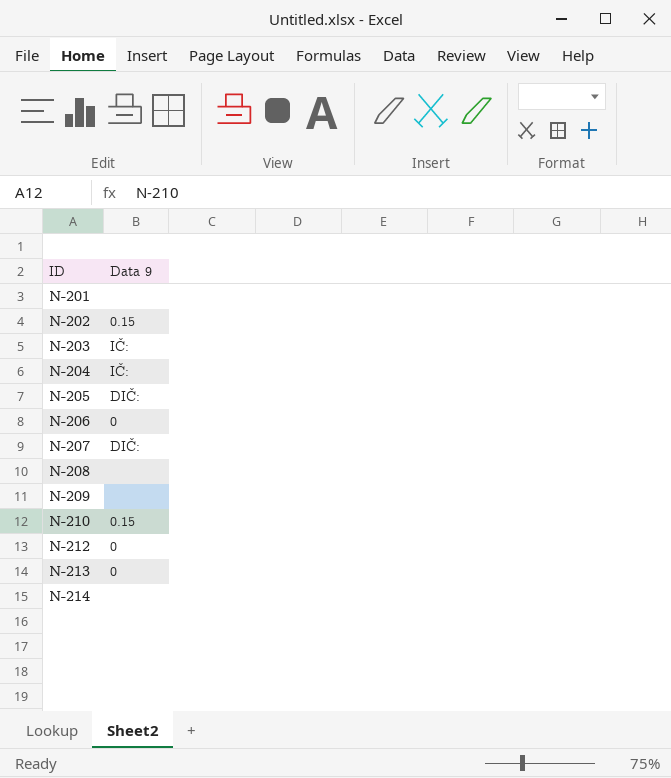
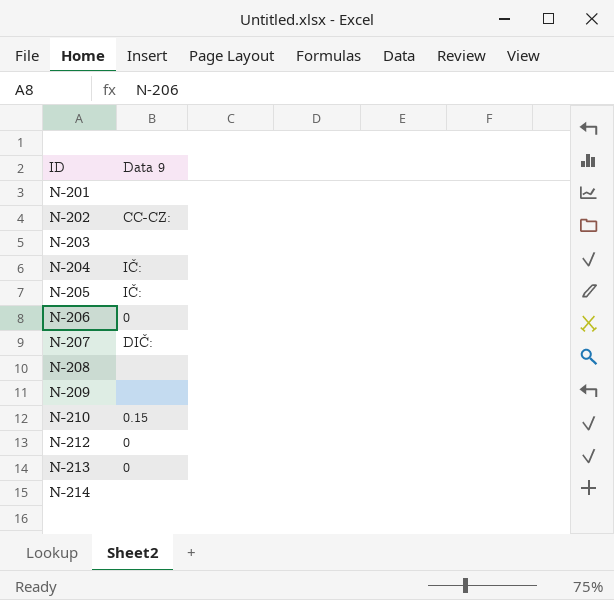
N-202 | Data 9: 0.15 -> CC-CZ:
N-203 | Data 9: IČ: -> none
N-205 | Data 9: DIČ: -> IČ:

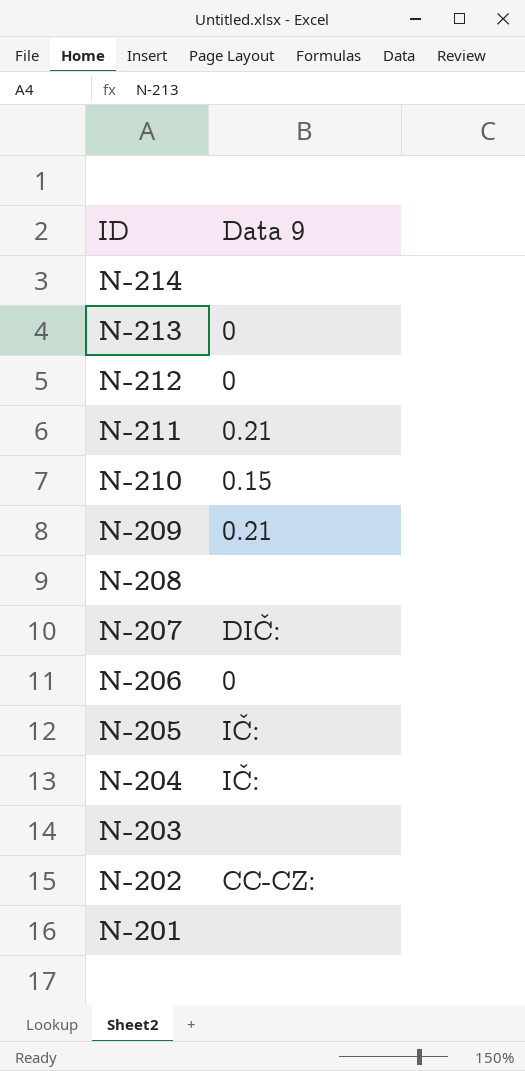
row order: ID ascending -> ID descending
row N-211: none -> 0.21
N-209 | Data 9: none -> 0.21

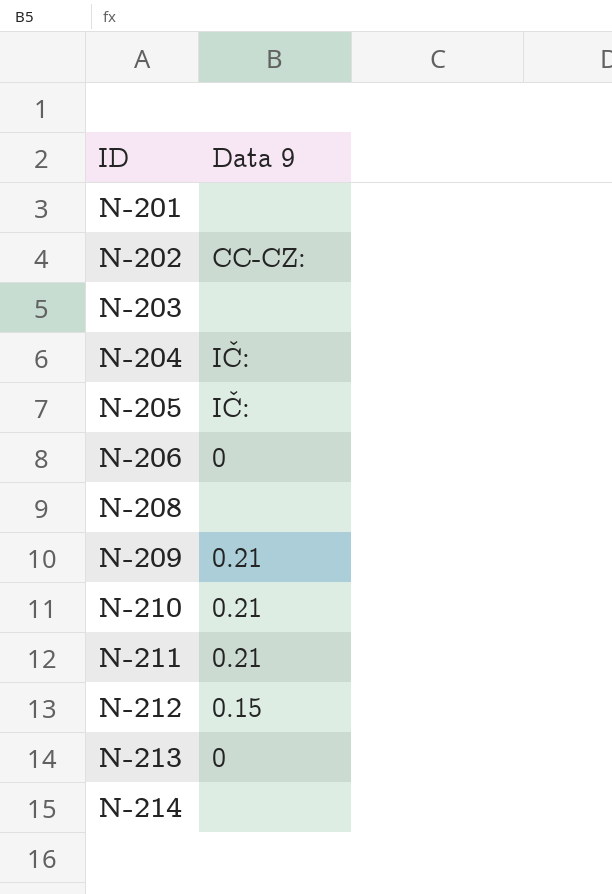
row order: ID descending -> ID ascending
row N-207: DIČ: -> none
N-210 | Data 9: 0.15 -> 0.21
N-212 | Data 9: 0 -> 0.15

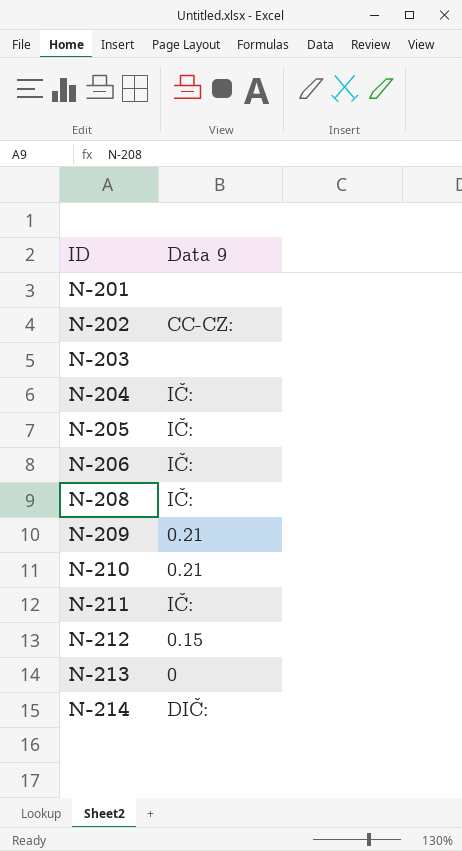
N-206 | Data 9: 0 -> IČ:
N-208 | Data 9: none -> IČ:
N-211 | Data 9: 0.21 -> IČ:
N-214 | Data 9: none -> DIČ:

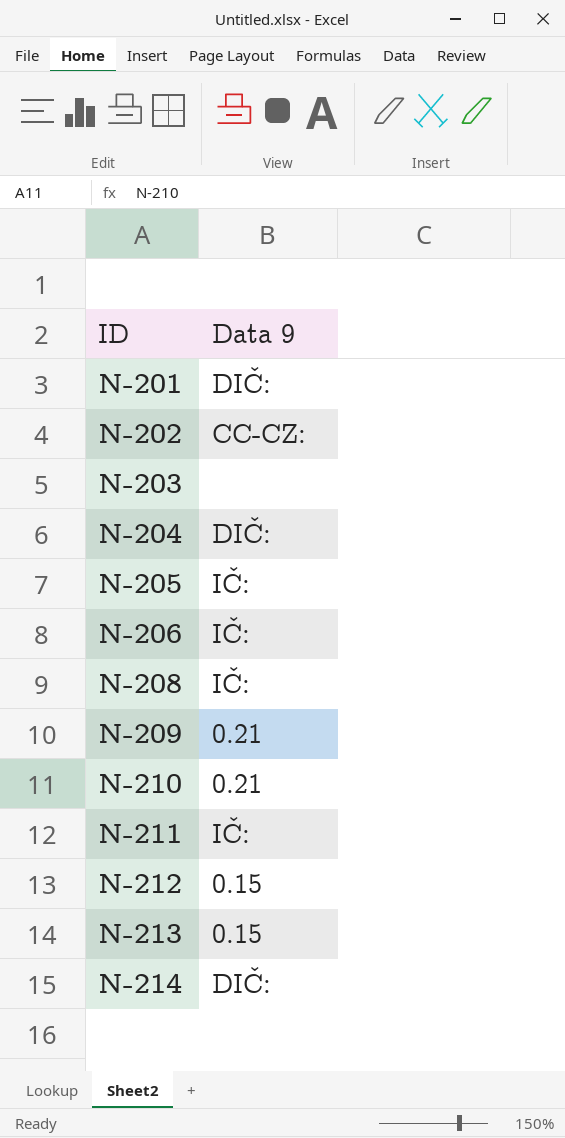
N-201 | Data 9: none -> DIČ:
N-204 | Data 9: IČ: -> DIČ:
N-213 | Data 9: 0 -> 0.15

